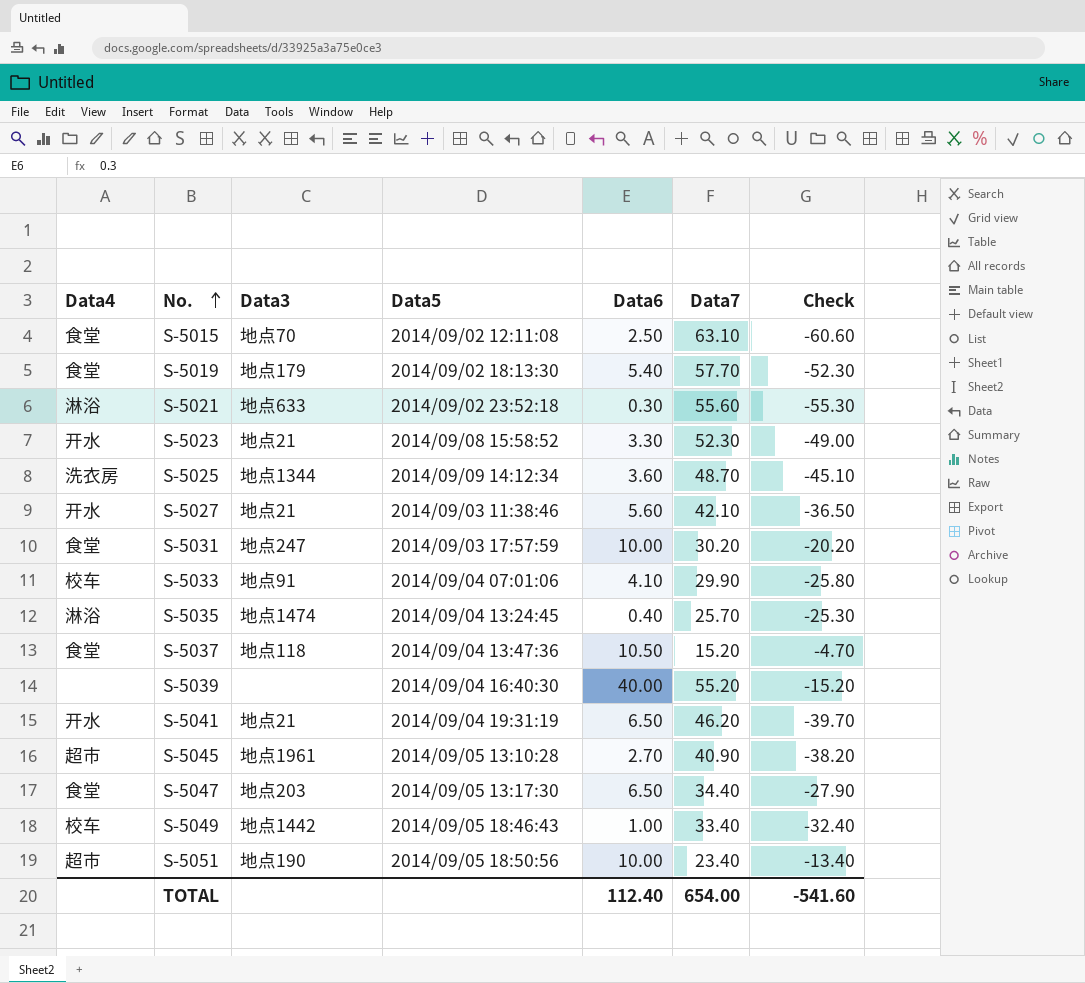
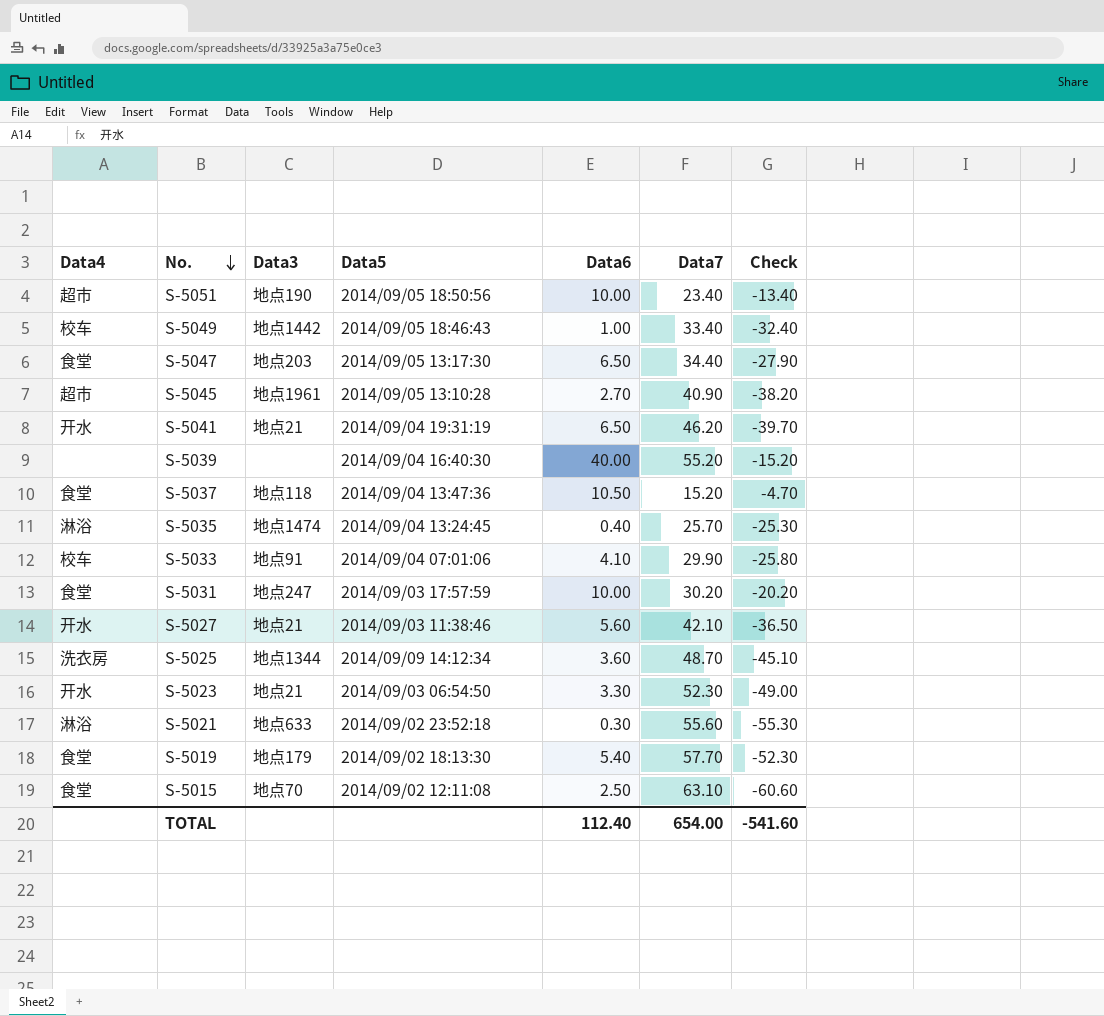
row order: No. ascending -> No. descending
S-5023 | Data5: 2014/09/08 15:58:52 -> 2014/09/03 06:54:50

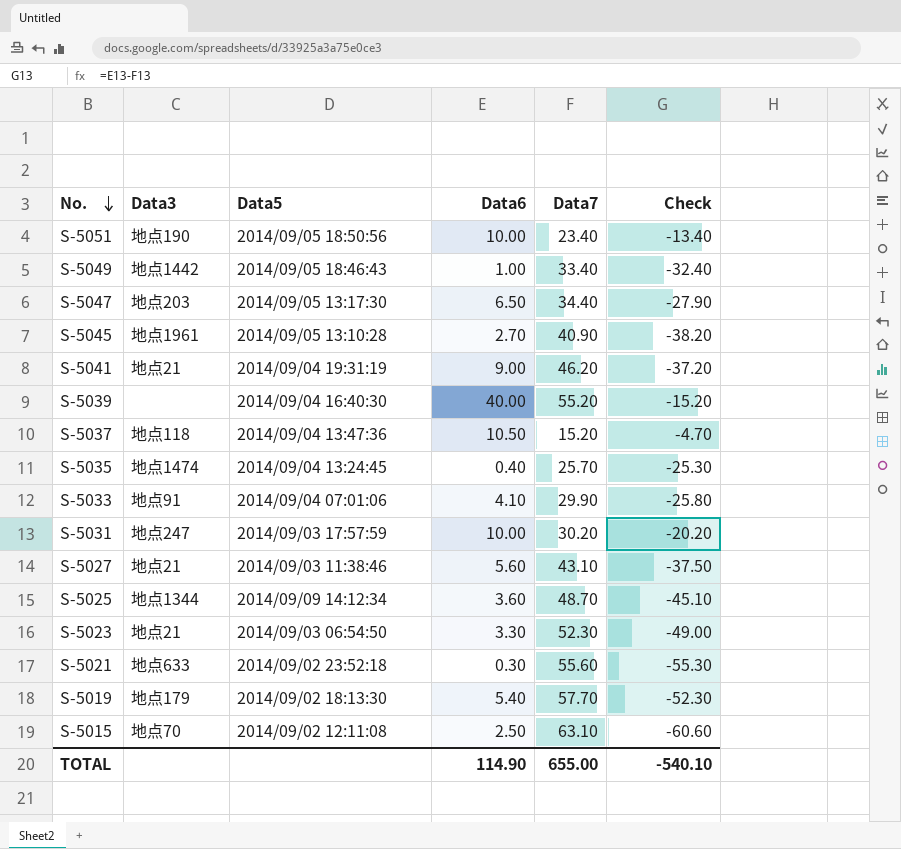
column Data4 | position: 1 -> none
S-5041 | Data6: 6.50 -> 9.00
S-5041 | Check: -39.70 -> -37.20
S-5027 | Data7: 42.10 -> 43.10
S-5027 | Check: -36.50 -> -37.50
TOTAL | Data6: 112.40 -> 114.90
TOTAL | Data7: 654.00 -> 655.00
TOTAL | Check: -541.60 -> -540.10

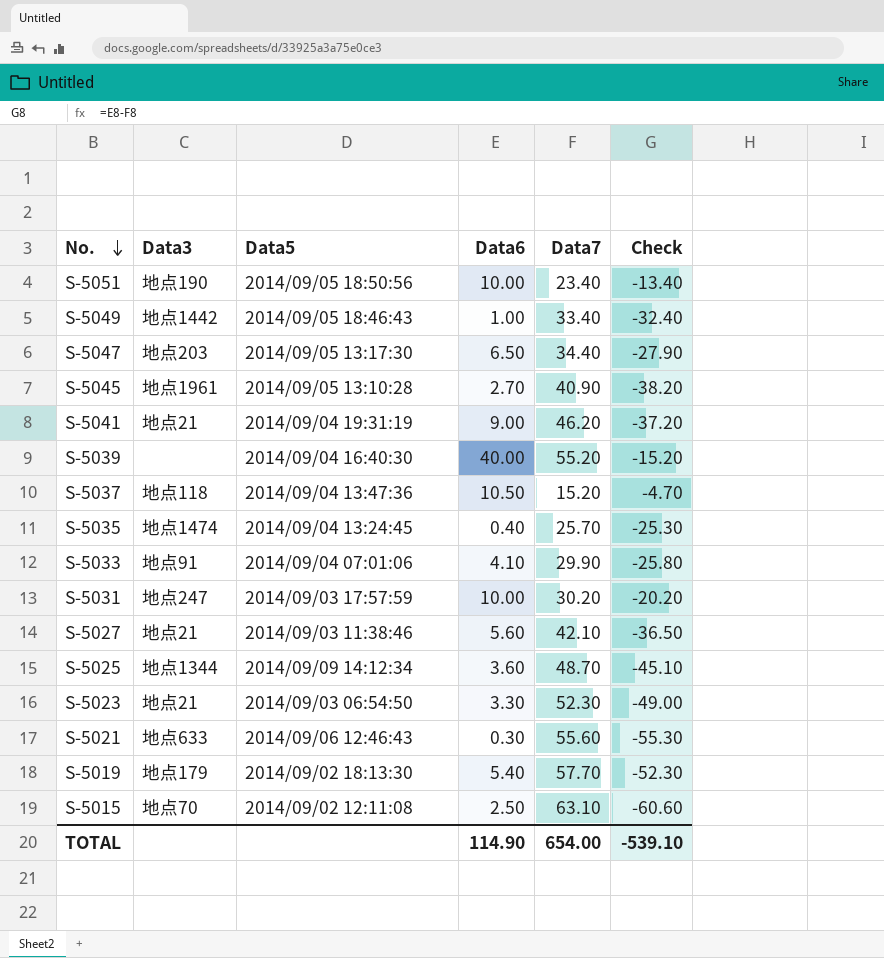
S-5027 | Data7: 43.10 -> 42.10
S-5027 | Check: -37.50 -> -36.50
S-5021 | Data5: 2014/09/02 23:52:18 -> 2014/09/06 12:46:43
TOTAL | Data7: 655.00 -> 654.00
TOTAL | Check: -540.10 -> -539.10

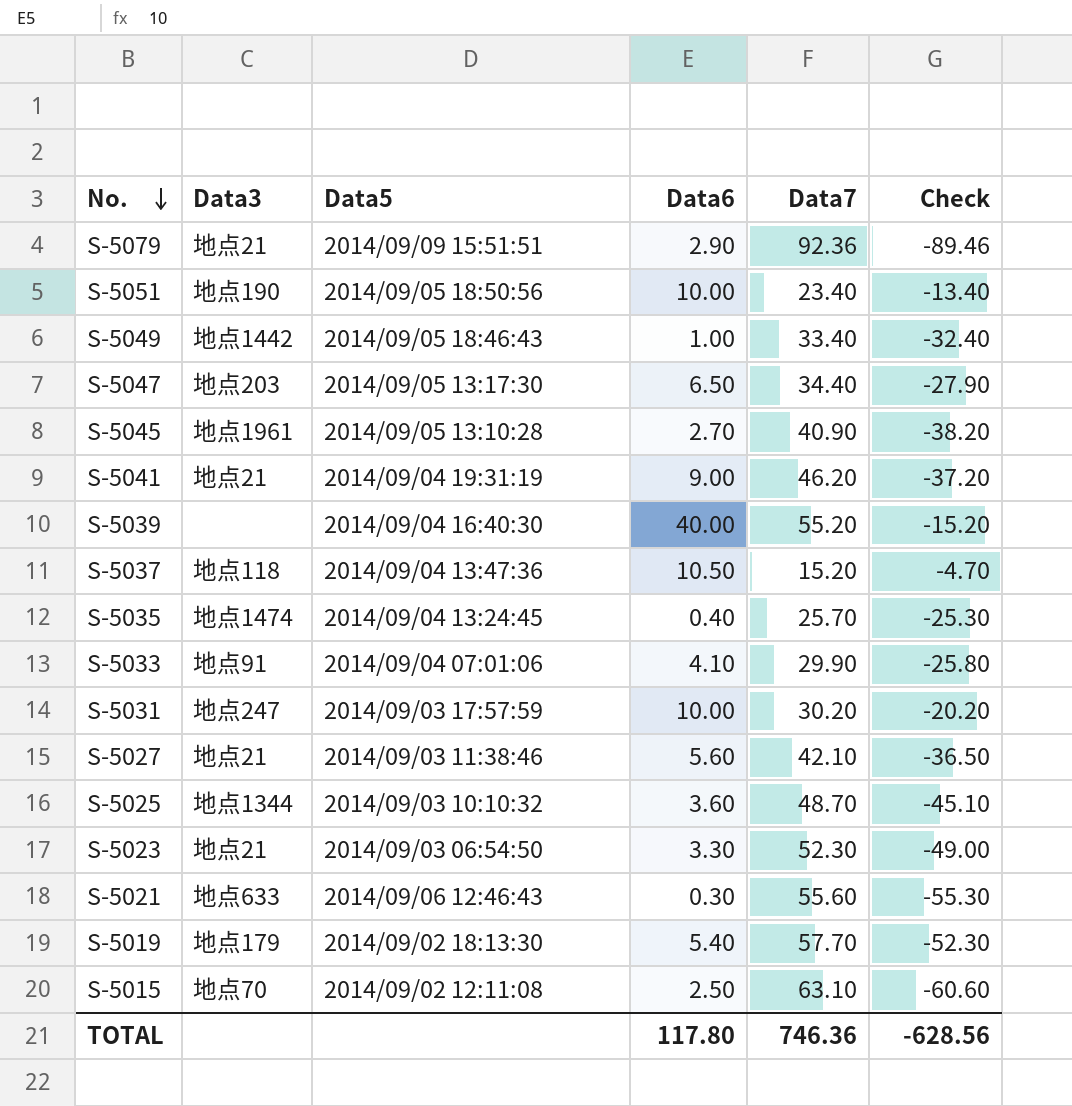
row S-5079: none -> 地点21 | 2014/09/09 15:51:51 | 2.90 | 92.36 | -89.46
S-5025 | Data5: 2014/09/09 14:12:34 -> 2014/09/03 10:10:32
TOTAL | Data6: 114.90 -> 117.80
TOTAL | Data7: 654.00 -> 746.36
TOTAL | Check: -539.10 -> -628.56

